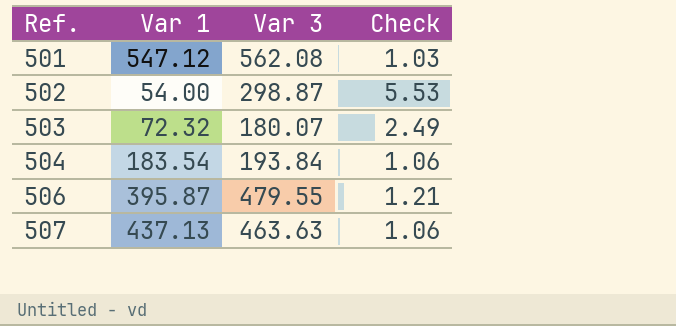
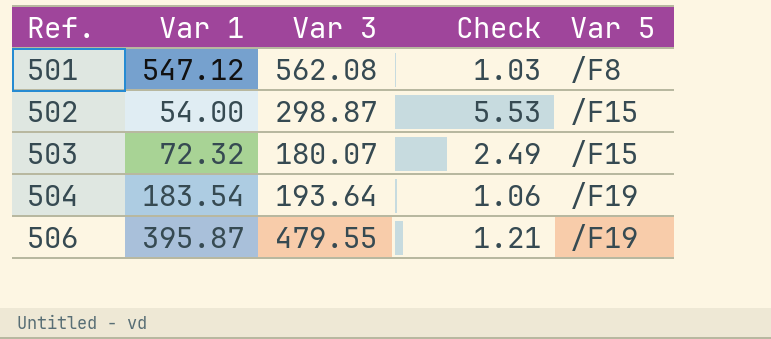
column Var 5 | position: none -> 5
row 507: 437.13 | 463.63 | 1.06 -> none
504 | Var 3: 193.84 -> 193.64

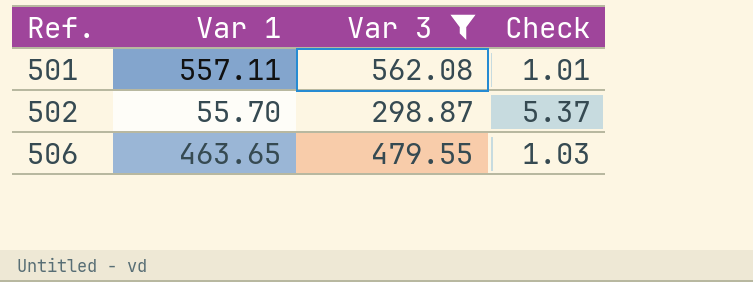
filter: none -> Var 3 >= 298.87
column Var 5 | position: 5 -> none
501 | Var 1: 547.12 -> 557.11
501 | Check: 1.03 -> 1.01
502 | Var 1: 54.00 -> 55.70
502 | Check: 5.53 -> 5.37
506 | Var 1: 395.87 -> 463.65
506 | Check: 1.21 -> 1.03

